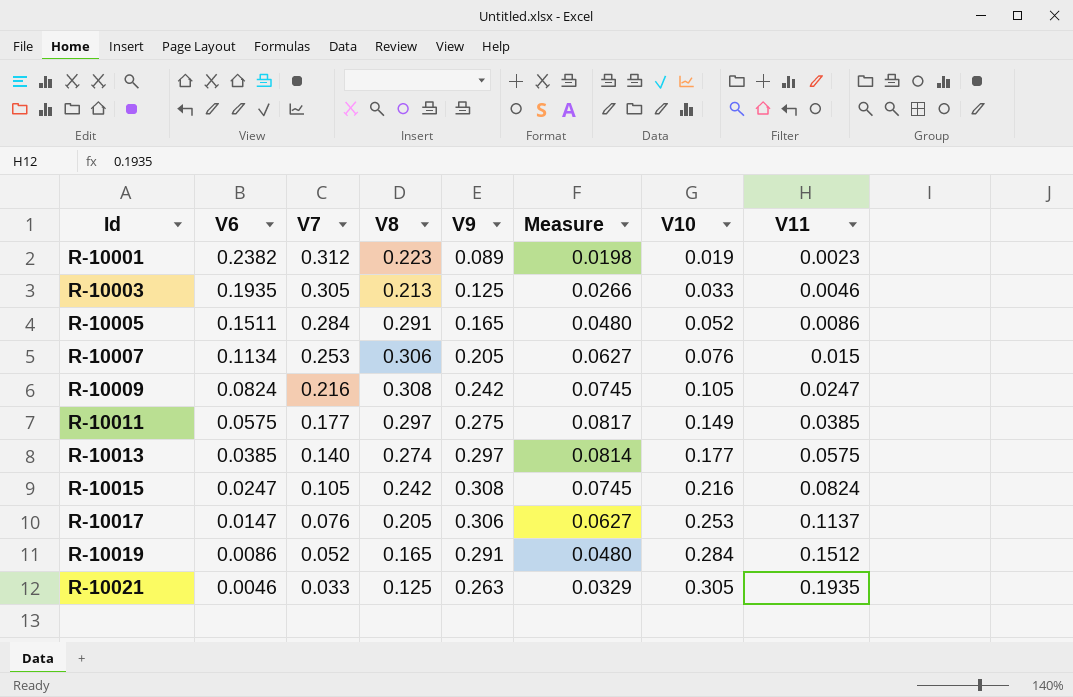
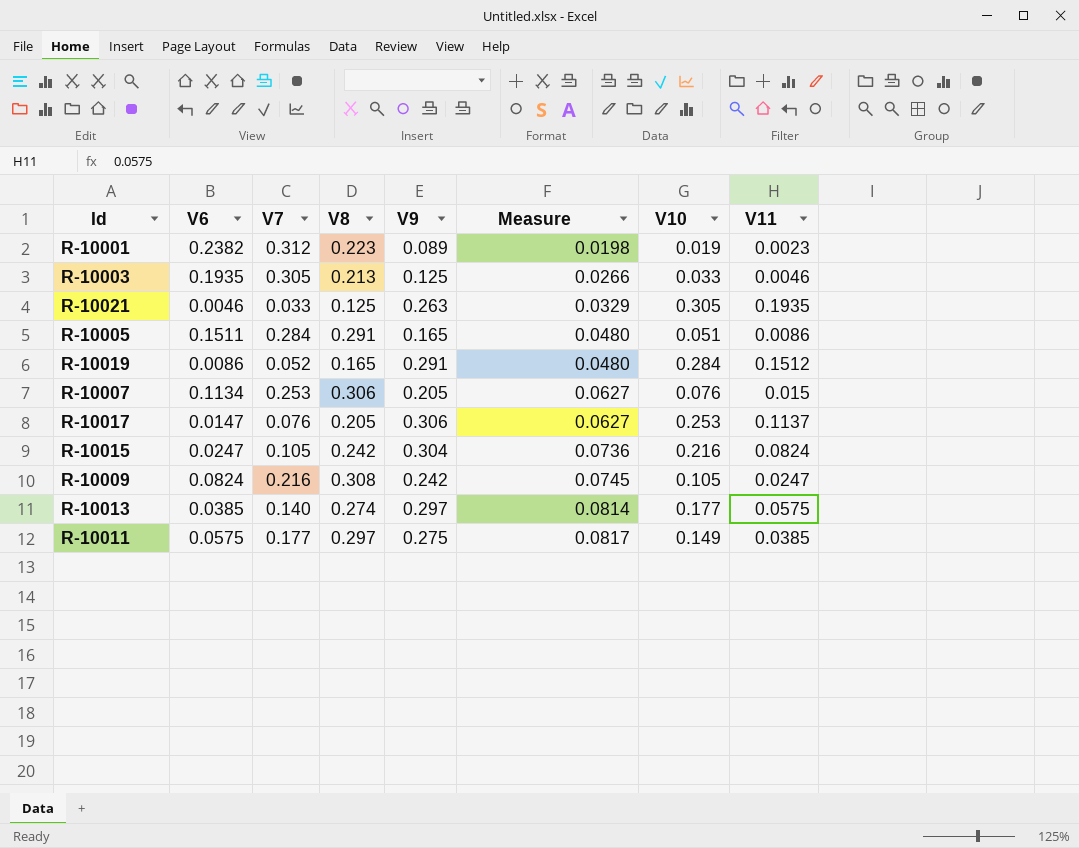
row order: Id ascending -> Measure ascending
R-10005 | V10: 0.052 -> 0.051
R-10015 | V9: 0.308 -> 0.304
R-10015 | Measure: 0.0745 -> 0.0736

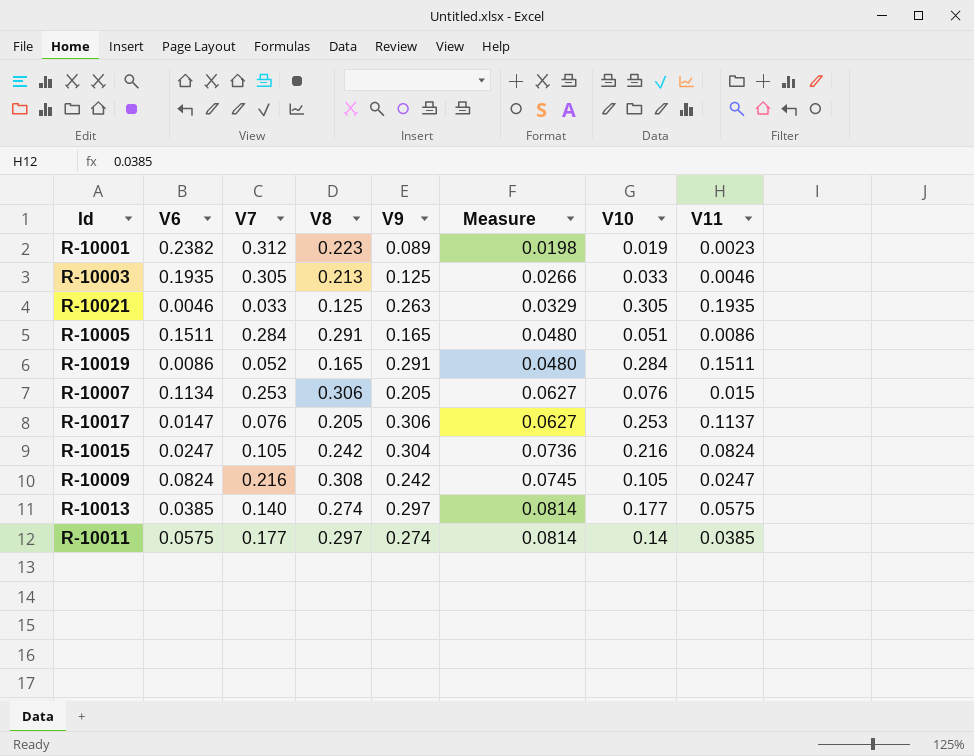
R-10019 | V11: 0.1512 -> 0.1511
R-10011 | V9: 0.275 -> 0.274
R-10011 | Measure: 0.0817 -> 0.0814
R-10011 | V10: 0.149 -> 0.14

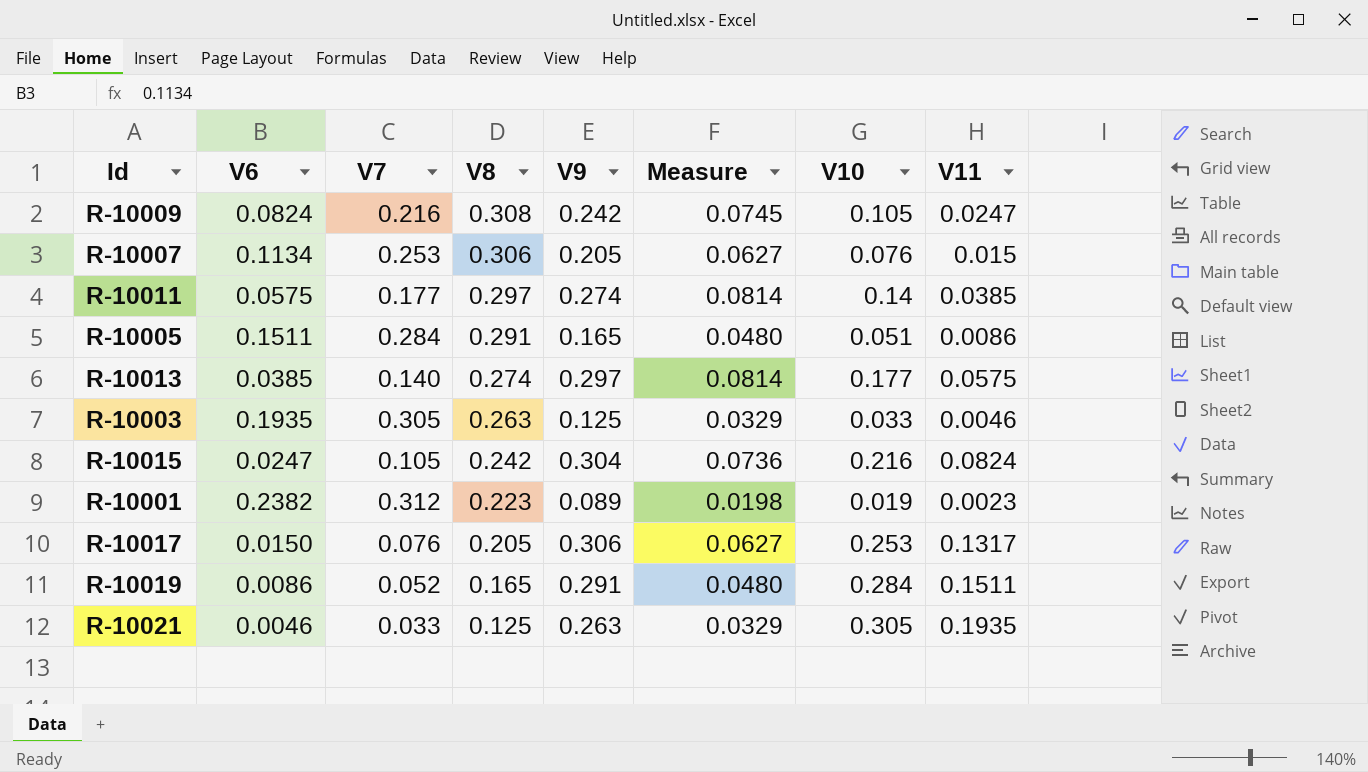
row order: Measure ascending -> V8 descending
R-10003 | V8: 0.213 -> 0.263
R-10003 | Measure: 0.0266 -> 0.0329
R-10017 | V6: 0.0147 -> 0.0150
R-10017 | V11: 0.1137 -> 0.1317

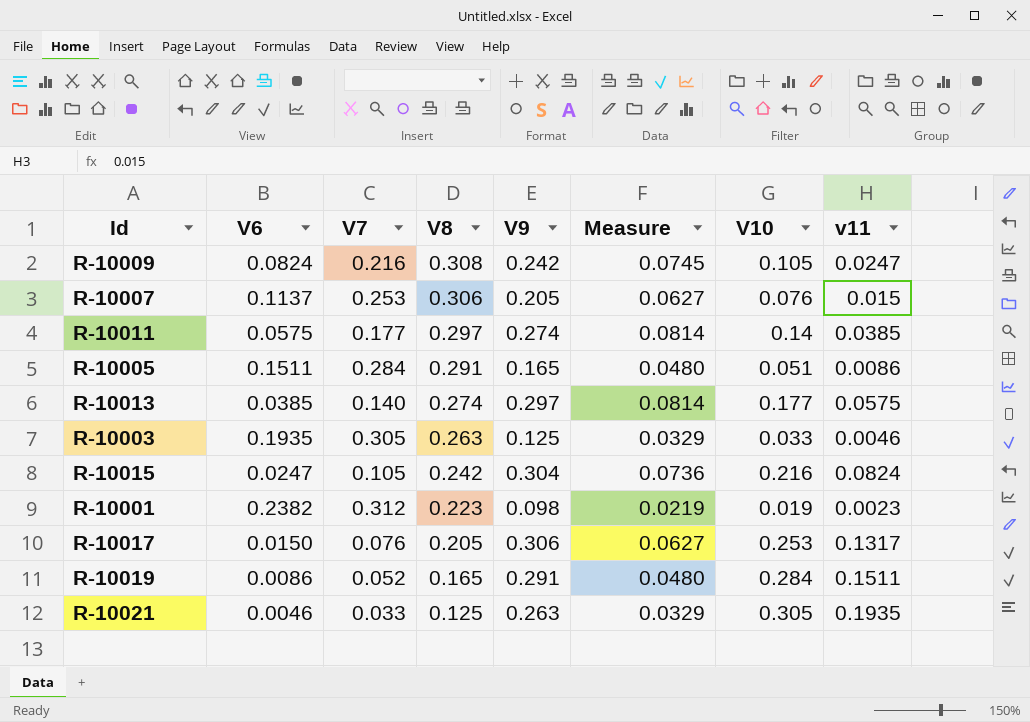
column name: V11 -> v11
R-10007 | V6: 0.1134 -> 0.1137
R-10001 | V9: 0.089 -> 0.098
R-10001 | Measure: 0.0198 -> 0.0219

